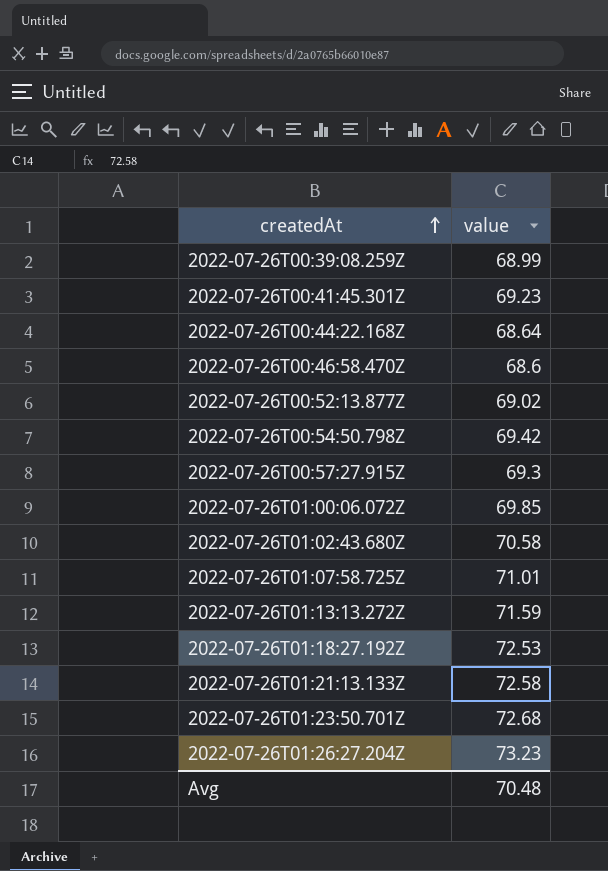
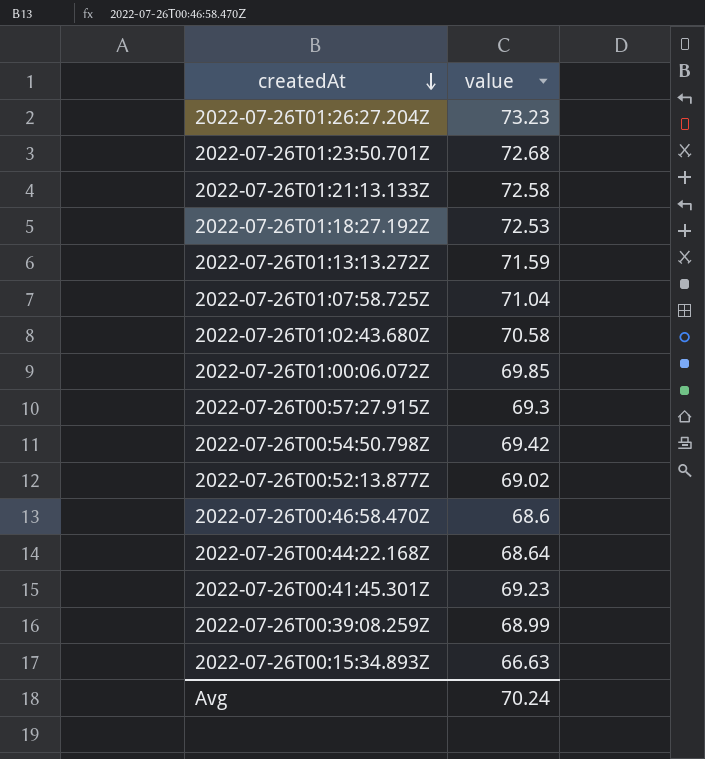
row order: createdAt ascending -> createdAt descending
2022-07-26T01:07:58.725Z | value: 71.01 -> 71.04
row 2022-07-26T00:15:34.893Z: none -> 66.63
Avg | value: 70.48 -> 70.24

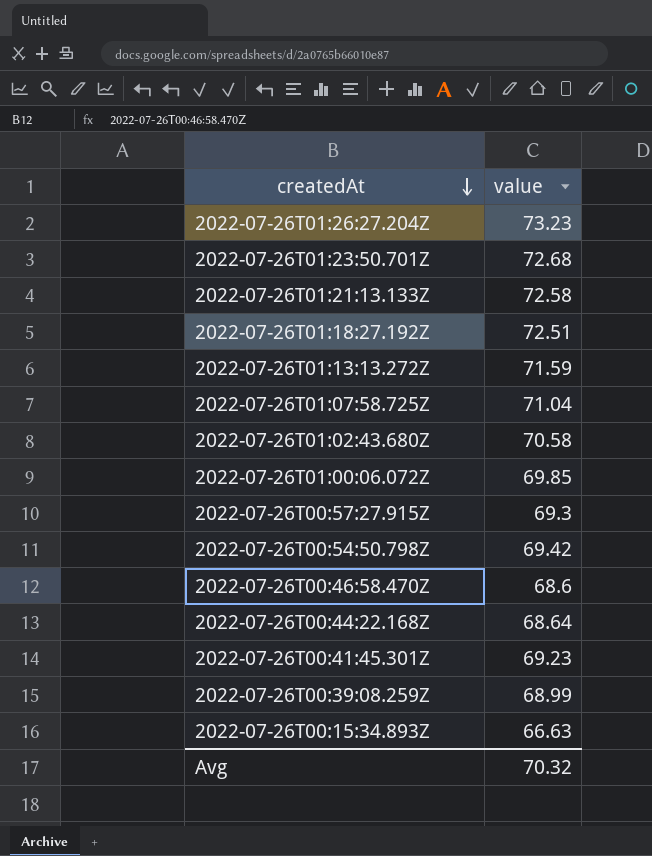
row 2022-07-26T00:52:13.877Z: 69.02 -> none
2022-07-26T01:18:27.192Z | value: 72.53 -> 72.51
Avg | value: 70.24 -> 70.32

